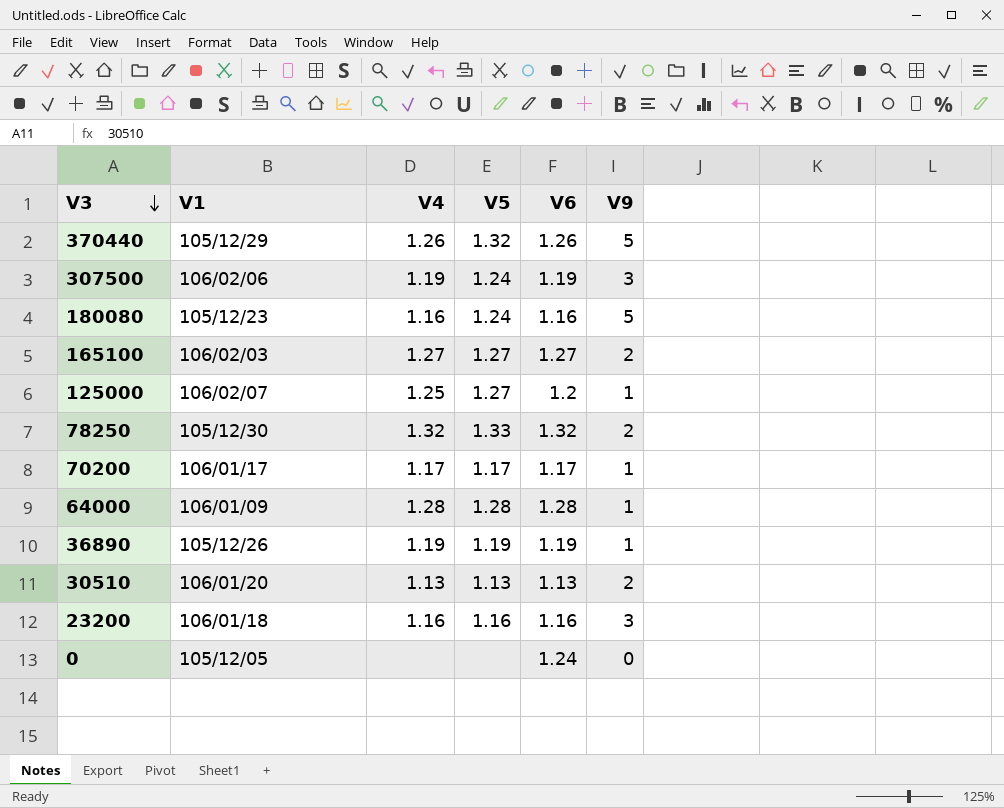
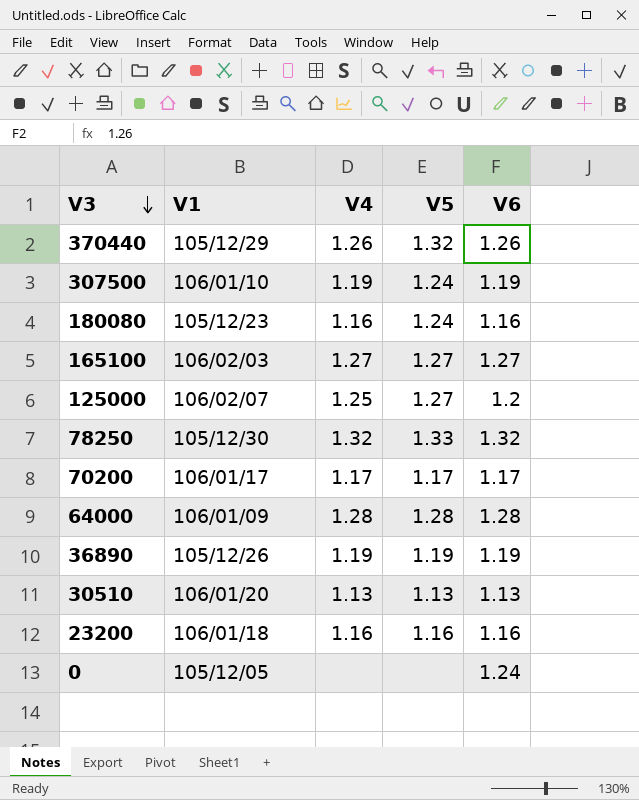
column V9 | position: 6 -> none
307500 | V1: 106/02/06 -> 106/01/10

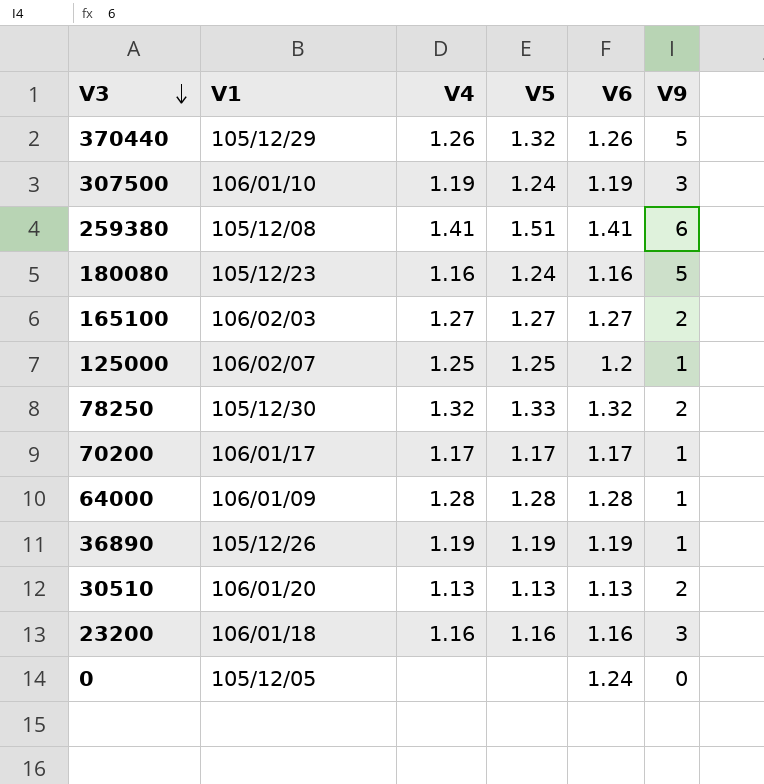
column V9 | position: none -> 6
row 259380: none -> 105/12/08 | 1.41 | 1.51 | 1.41 | 6
125000 | V5: 1.27 -> 1.25

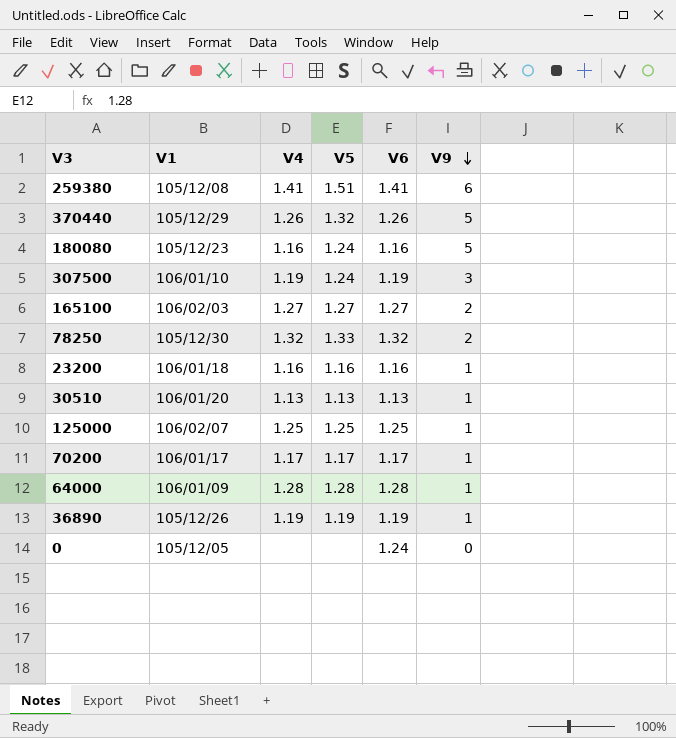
row order: V3 descending -> V9 descending
23200 | V9: 3 -> 1
30510 | V9: 2 -> 1
125000 | V6: 1.2 -> 1.25

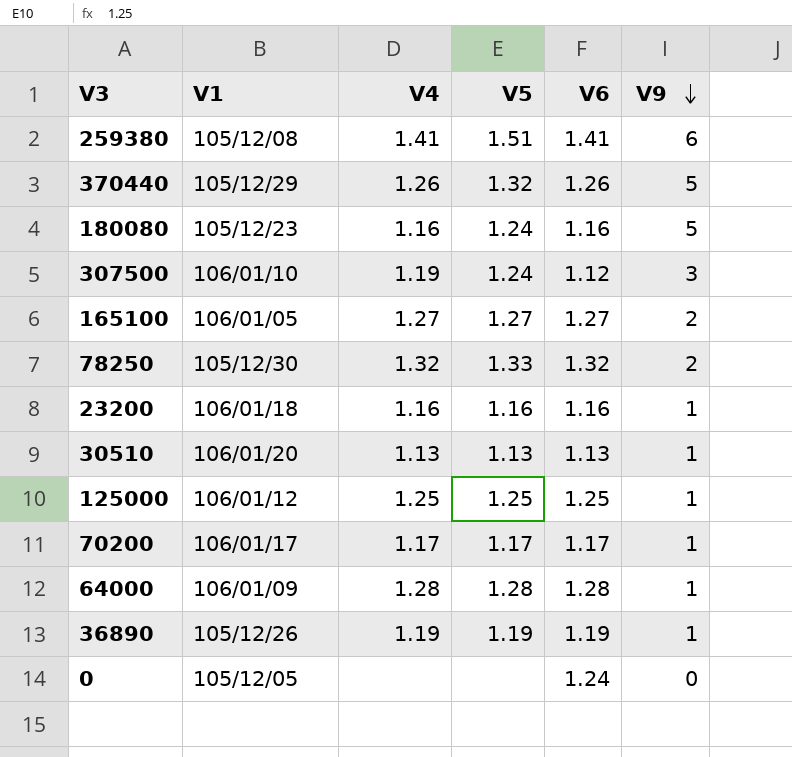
307500 | V6: 1.19 -> 1.12
165100 | V1: 106/02/03 -> 106/01/05
125000 | V1: 106/02/07 -> 106/01/12

